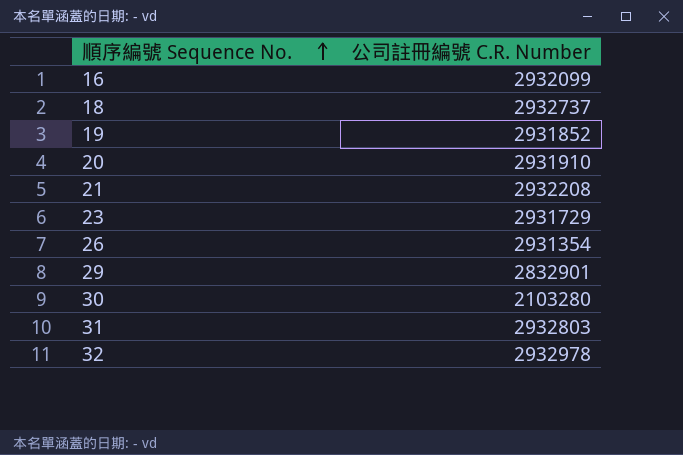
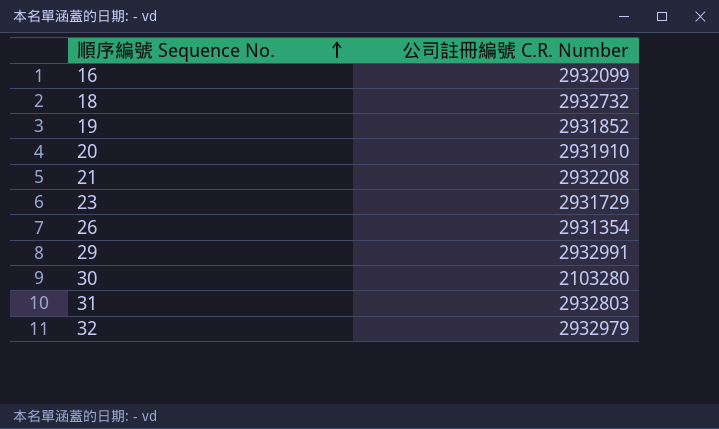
18 | 公司註冊編號 C.R. Number: 2932737 -> 2932732
29 | 公司註冊編號 C.R. Number: 2832901 -> 2932991
32 | 公司註冊編號 C.R. Number: 2932978 -> 2932979

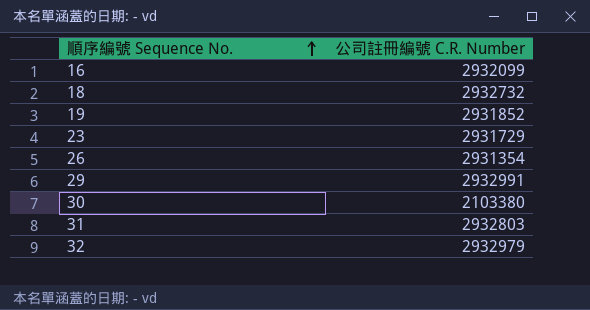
row 20: 2931910 -> none
row 21: 2932208 -> none
30 | 公司註冊編號 C.R. Number: 2103280 -> 2103380

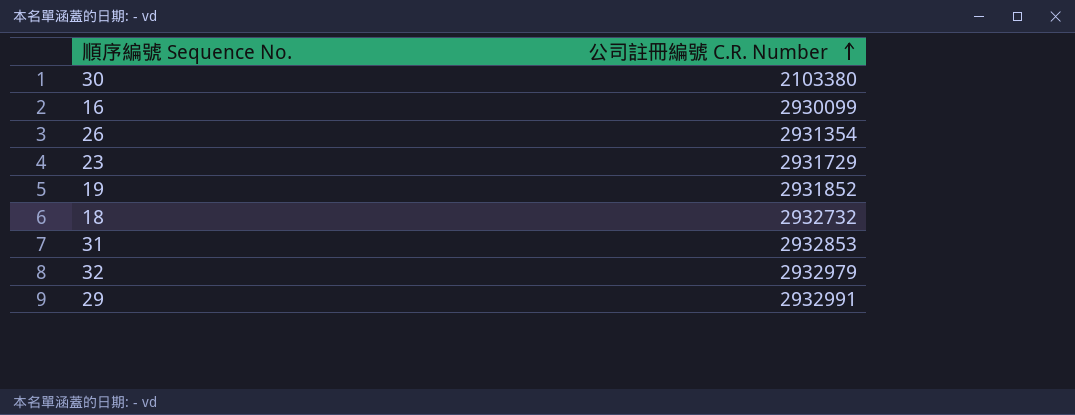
row order: 順序編號 Sequence No. ascending -> 公司註冊編號 C.R. Number ascending
16 | 公司註冊編號 C.R. Number: 2932099 -> 2930099
31 | 公司註冊編號 C.R. Number: 2932803 -> 2932853

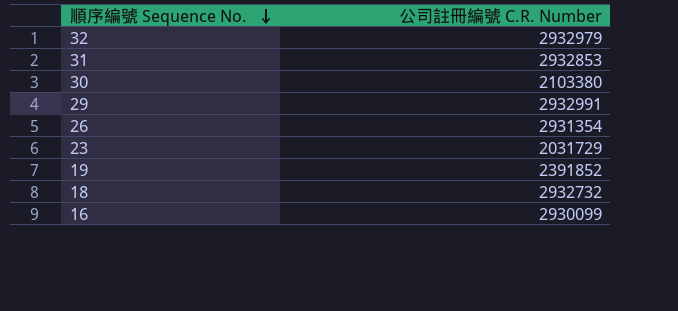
row order: 公司註冊編號 C.R. Number ascending -> 順序編號 Sequence No. descending
23 | 公司註冊編號 C.R. Number: 2931729 -> 2031729
19 | 公司註冊編號 C.R. Number: 2931852 -> 2391852

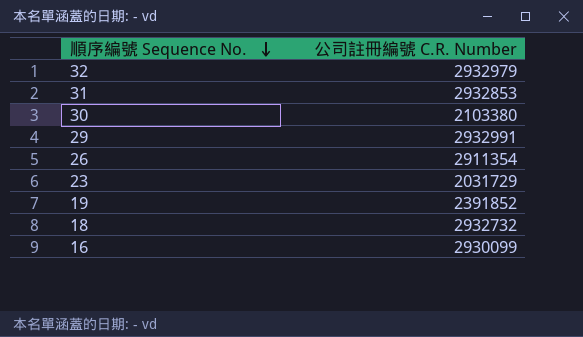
26 | 公司註冊編號 C.R. Number: 2931354 -> 2911354

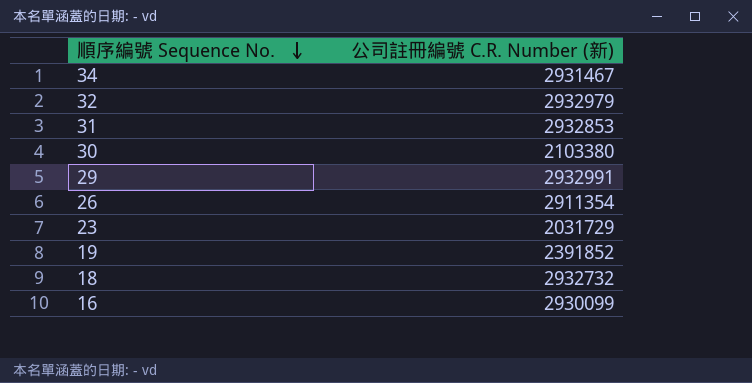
column name: 公司註冊編號 C.R. Number -> 公司註冊編號 C.R. Number (新)
row 34: none -> 2931467

